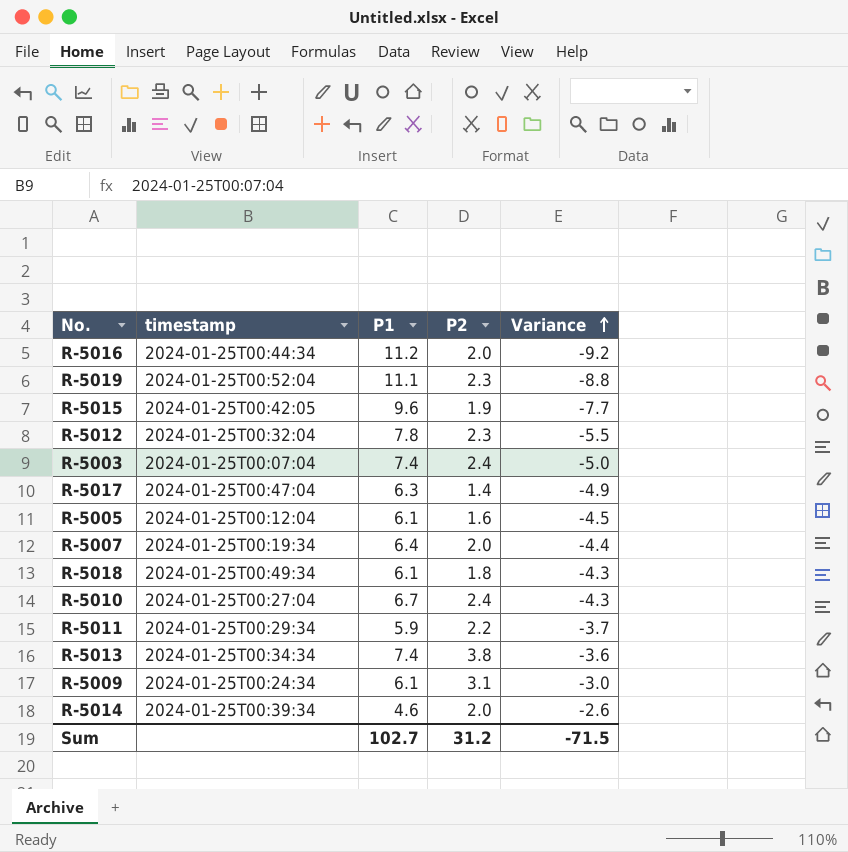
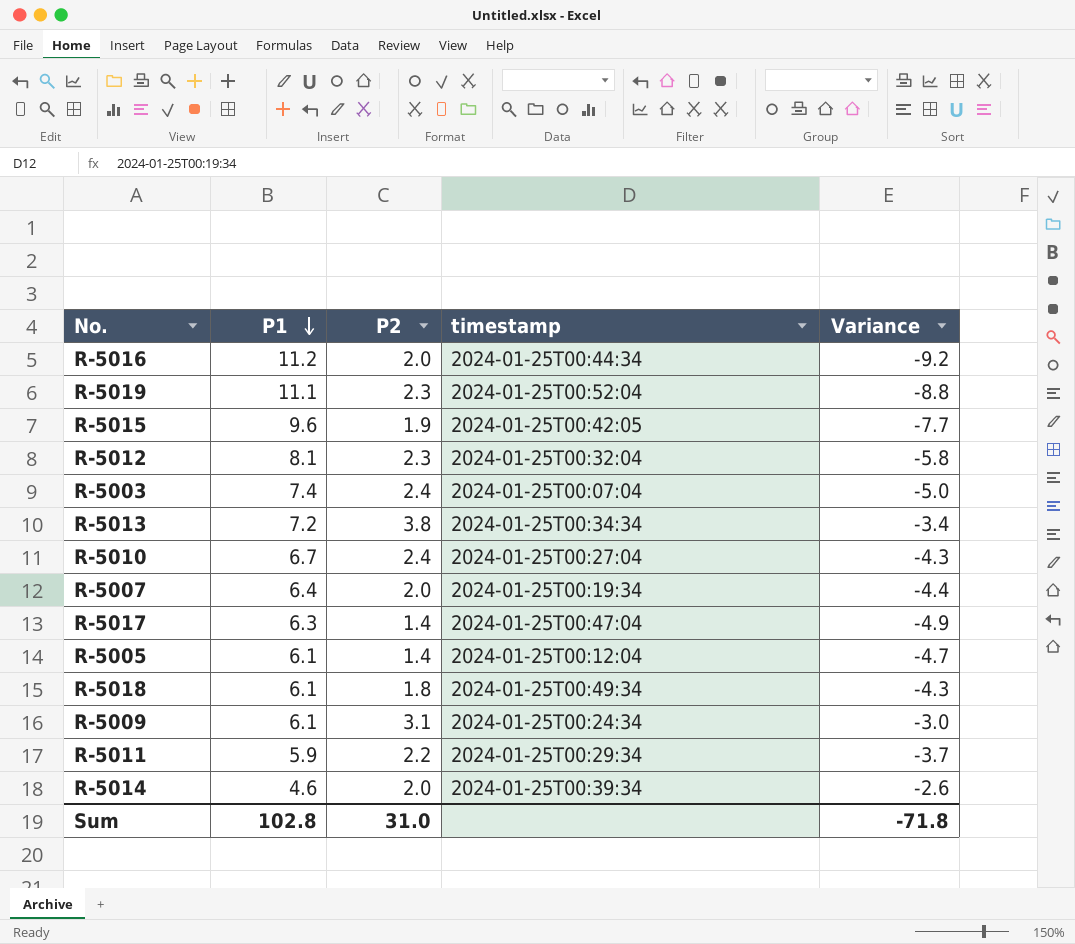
row order: Variance ascending -> P1 descending
column timestamp | position: 2 -> 4
R-5012 | P1: 7.8 -> 8.1
R-5012 | Variance: -5.5 -> -5.8
R-5013 | P1: 7.4 -> 7.2
R-5013 | Variance: -3.6 -> -3.4
R-5005 | P2: 1.6 -> 1.4
R-5005 | Variance: -4.5 -> -4.7
Sum | P1: 102.7 -> 102.8
Sum | P2: 31.2 -> 31.0
Sum | Variance: -71.5 -> -71.8

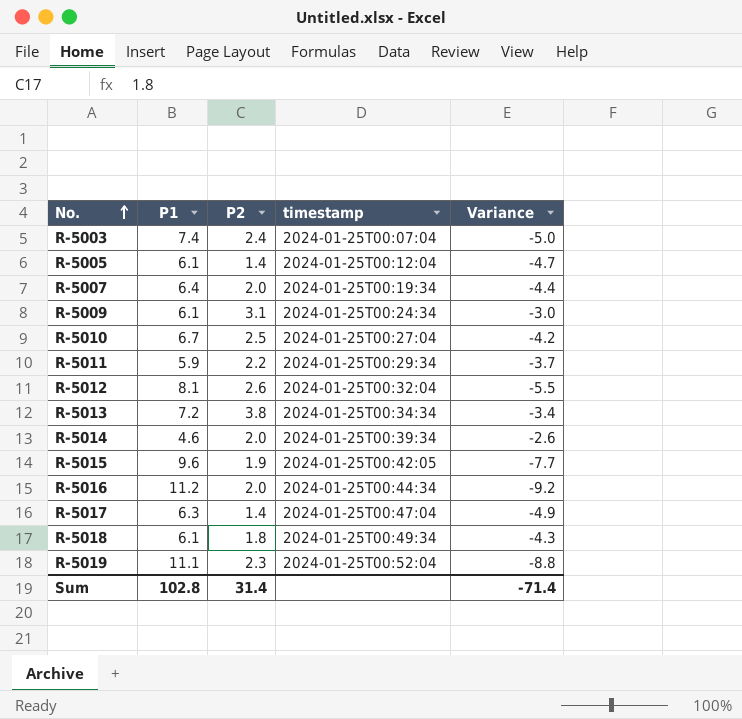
row order: P1 descending -> No. ascending
R-5010 | P2: 2.4 -> 2.5
R-5010 | Variance: -4.3 -> -4.2
R-5012 | P2: 2.3 -> 2.6
R-5012 | Variance: -5.8 -> -5.5
Sum | P2: 31.0 -> 31.4
Sum | Variance: -71.8 -> -71.4

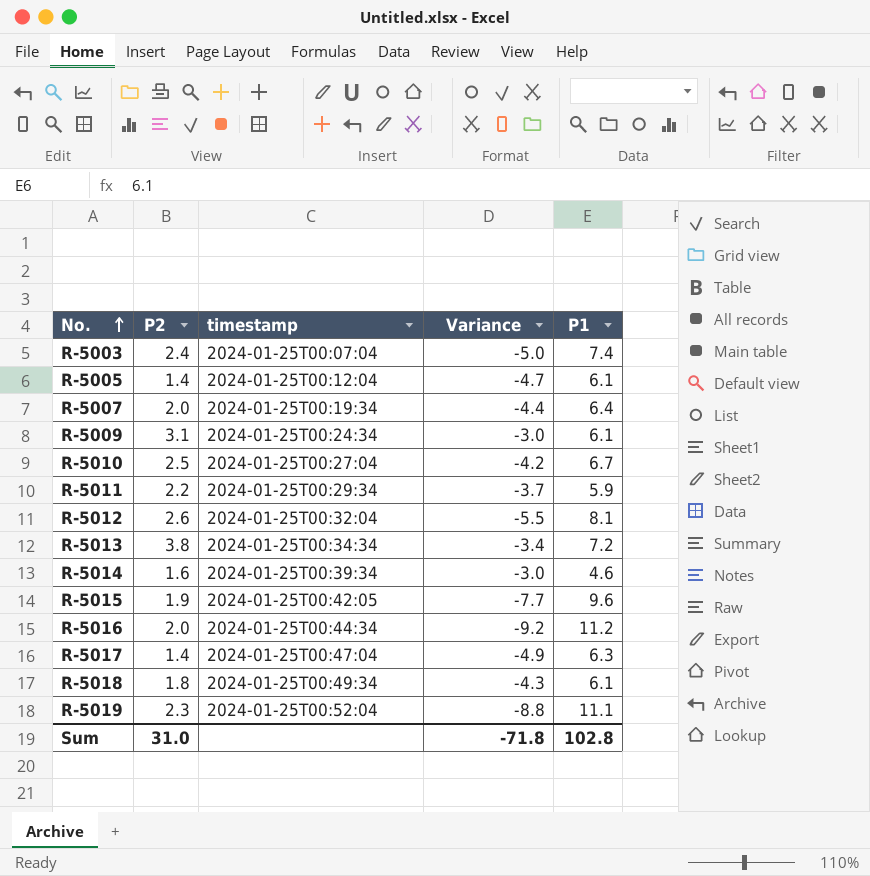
column P1 | position: 2 -> 5
R-5014 | P2: 2.0 -> 1.6
R-5014 | Variance: -2.6 -> -3.0
Sum | P2: 31.4 -> 31.0
Sum | Variance: -71.4 -> -71.8

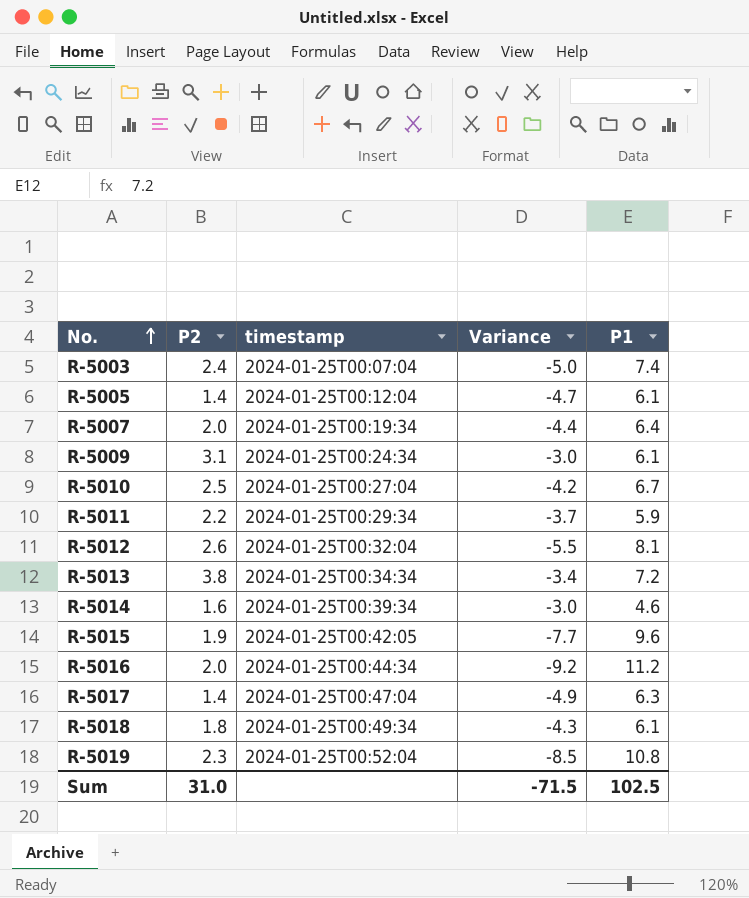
R-5019 | Variance: -8.8 -> -8.5
R-5019 | P1: 11.1 -> 10.8
Sum | Variance: -71.8 -> -71.5
Sum | P1: 102.8 -> 102.5

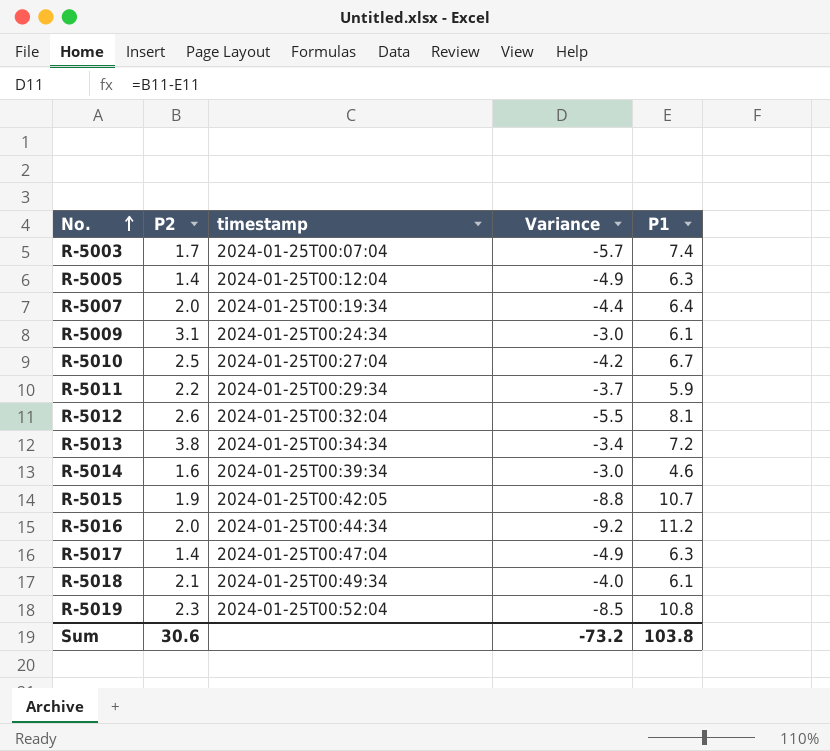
R-5003 | P2: 2.4 -> 1.7
R-5003 | Variance: -5.0 -> -5.7
R-5005 | Variance: -4.7 -> -4.9
R-5005 | P1: 6.1 -> 6.3
R-5015 | Variance: -7.7 -> -8.8
R-5015 | P1: 9.6 -> 10.7
R-5018 | P2: 1.8 -> 2.1
R-5018 | Variance: -4.3 -> -4.0
Sum | P2: 31.0 -> 30.6
Sum | Variance: -71.5 -> -73.2
Sum | P1: 102.5 -> 103.8

